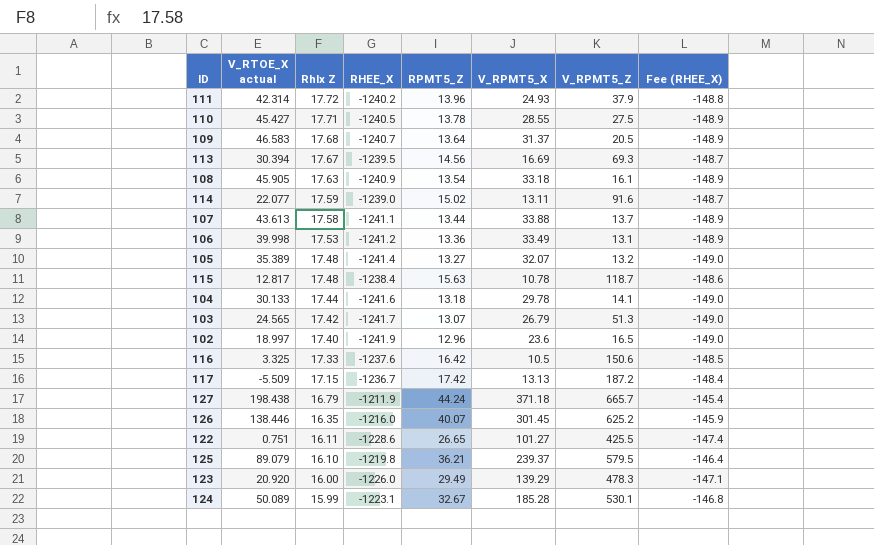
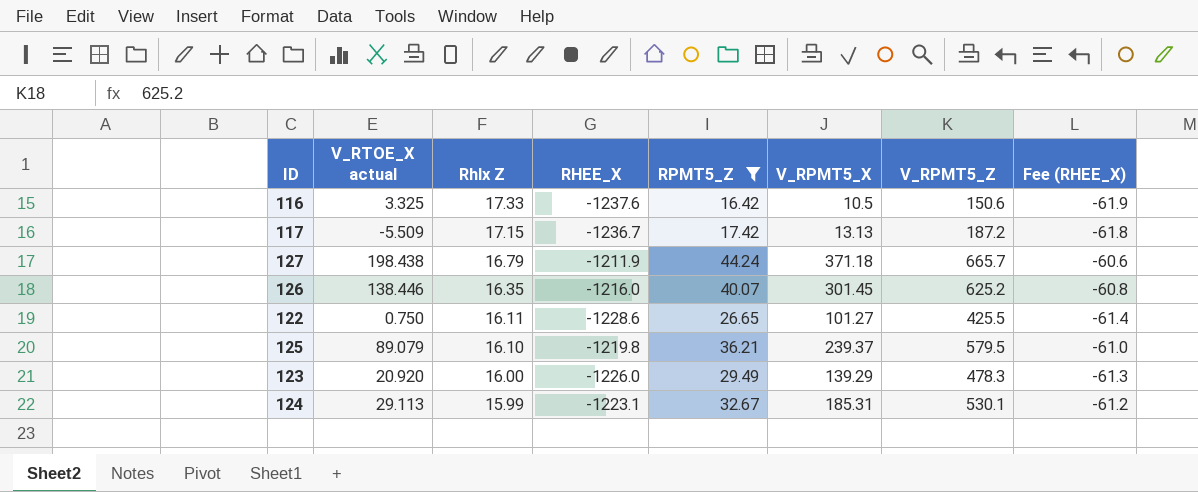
filter: none -> RPMT5_Z >= 16.42
column Fee (RHEE_X) | formula: [RHEE_X] * 0.12 -> [RHEE_X] * 0.05
122 | V_RTOE_X actual: 0.751 -> 0.750
124 | V_RTOE_X actual: 50.089 -> 29.113
124 | V_RPMT5_X: 185.28 -> 185.31

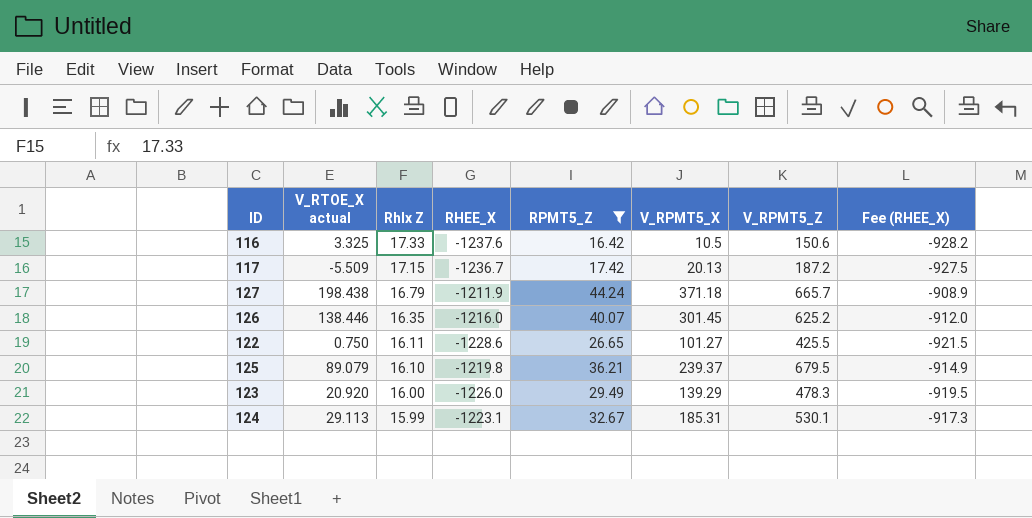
column Fee (RHEE_X) | formula: [RHEE_X] * 0.05 -> [RHEE_X] * 0.75
117 | V_RPMT5_X: 13.13 -> 20.13
125 | V_RPMT5_Z: 579.5 -> 679.5

